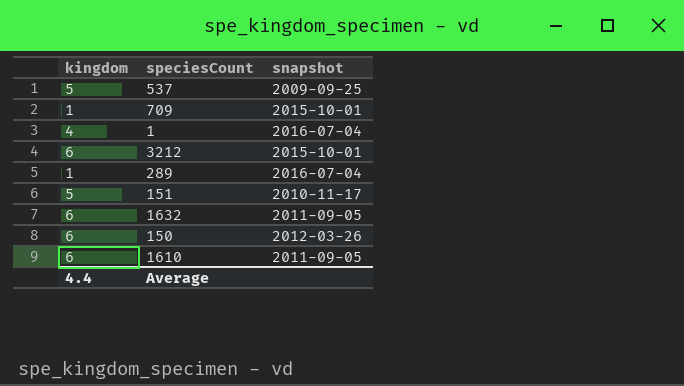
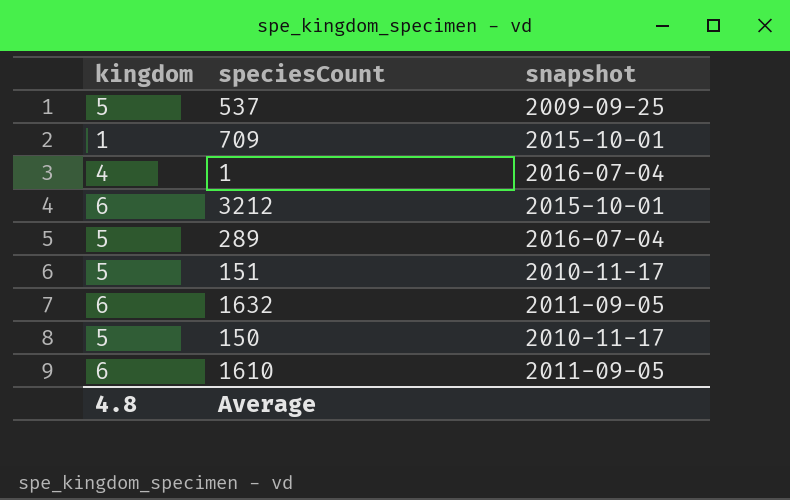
289 | kingdom: 1 -> 5
150 | kingdom: 6 -> 5
150 | snapshot: 2012-03-26 -> 2010-11-17
Average | kingdom: 4.4 -> 4.8

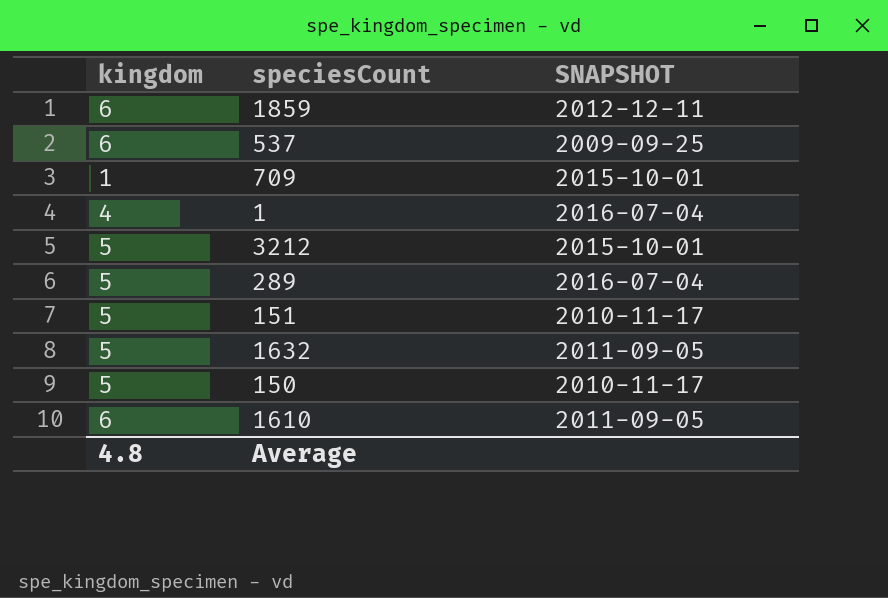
column name: snapshot -> SNAPSHOT
row 1859: none -> 6 | 2012-12-11
537 | kingdom: 5 -> 6
3212 | kingdom: 6 -> 5
1632 | kingdom: 6 -> 5

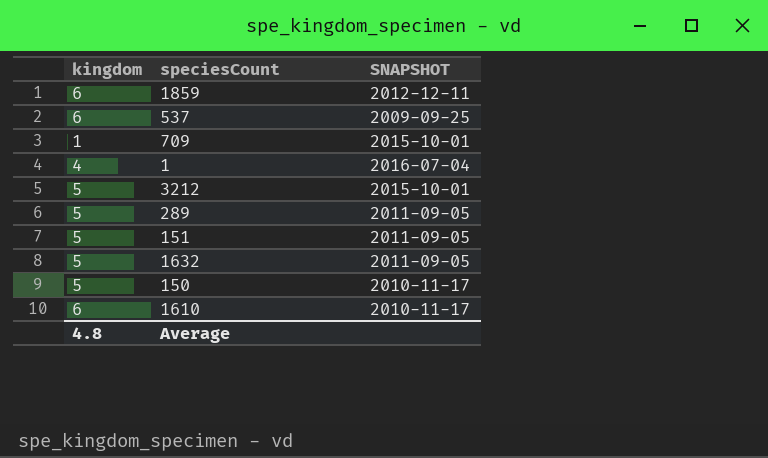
289 | SNAPSHOT: 2016-07-04 -> 2011-09-05
151 | SNAPSHOT: 2010-11-17 -> 2011-09-05
1610 | SNAPSHOT: 2011-09-05 -> 2010-11-17

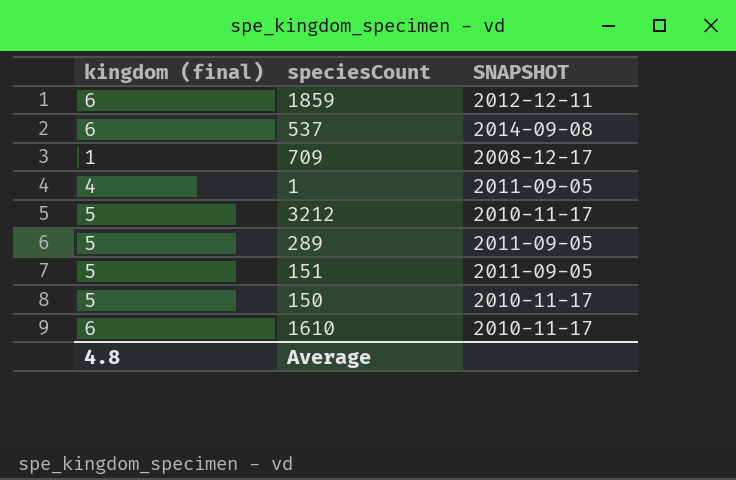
column name: kingdom -> kingdom (final)
row 1632: 5 | 2011-09-05 -> none
537 | SNAPSHOT: 2009-09-25 -> 2014-09-08
709 | SNAPSHOT: 2015-10-01 -> 2008-12-17
1 | SNAPSHOT: 2016-07-04 -> 2011-09-05
3212 | SNAPSHOT: 2015-10-01 -> 2010-11-17

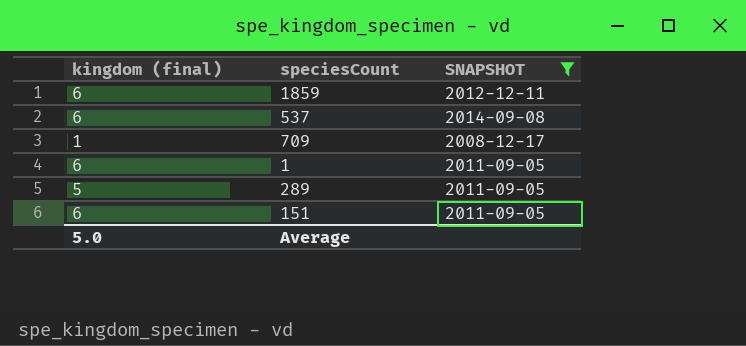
filter: none -> SNAPSHOT != 2010-11-17
1 | kingdom (final): 4 -> 6
151 | kingdom (final): 5 -> 6
Average | kingdom (final): 4.8 -> 5.0

